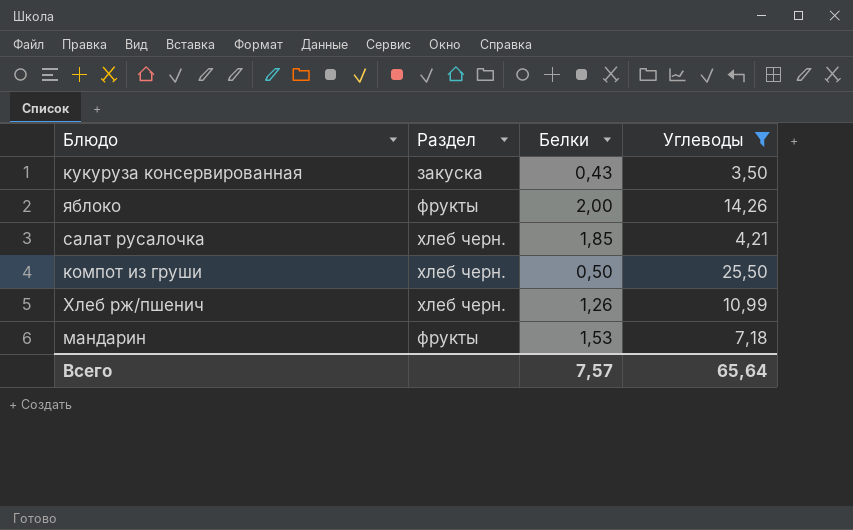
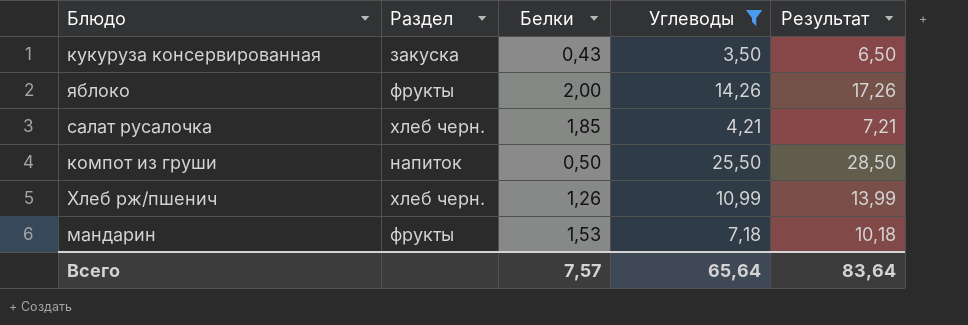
column Результат | formula: none -> [Углеводы] + 3
компот из груши | Раздел: хлеб черн. -> напиток

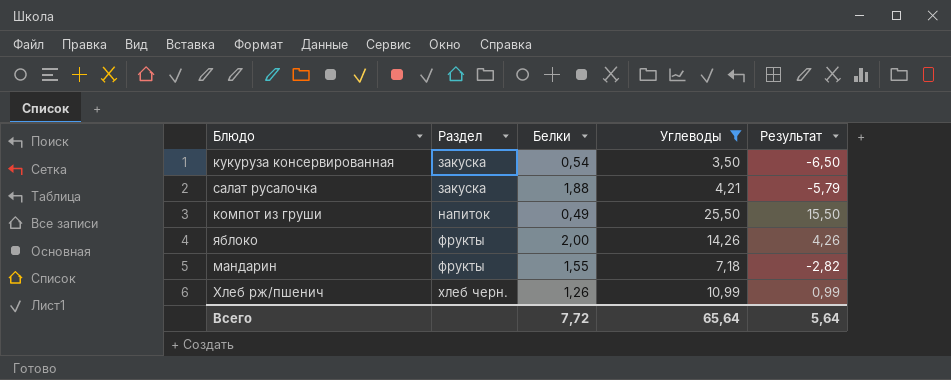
row order: none -> Раздел ascending
column Результат | formula: [Углеводы] + 3 -> [Углеводы] - 10
кукуруза консервированная | Белки: 0,43 -> 0,54
салат русалочка | Раздел: хлеб черн. -> закуска
салат русалочка | Белки: 1,85 -> 1,88
компот из груши | Белки: 0,50 -> 0,49
мандарин | Белки: 1,53 -> 1,55
Всего | Белки: 7,57 -> 7,72
Всего | Результат: 83,64 -> 5,64

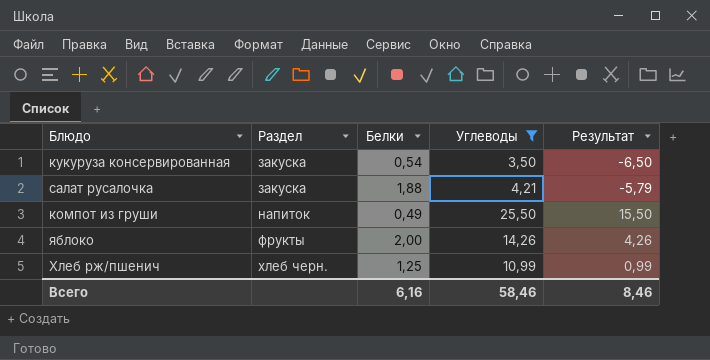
row мандарин: фрукты | 1,55 | 7,18 | -2,82 -> none
Хлеб рж/пшенич | Белки: 1,26 -> 1,25
Всего | Белки: 7,72 -> 6,16
Всего | Углеводы: 65,64 -> 58,46
Всего | Результат: 5,64 -> 8,46

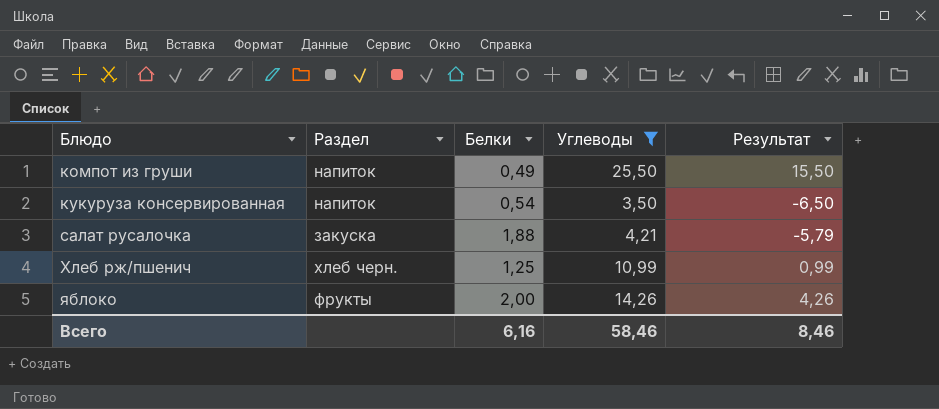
row order: Раздел ascending -> Блюдо ascending
кукуруза консервированная | Раздел: закуска -> напиток

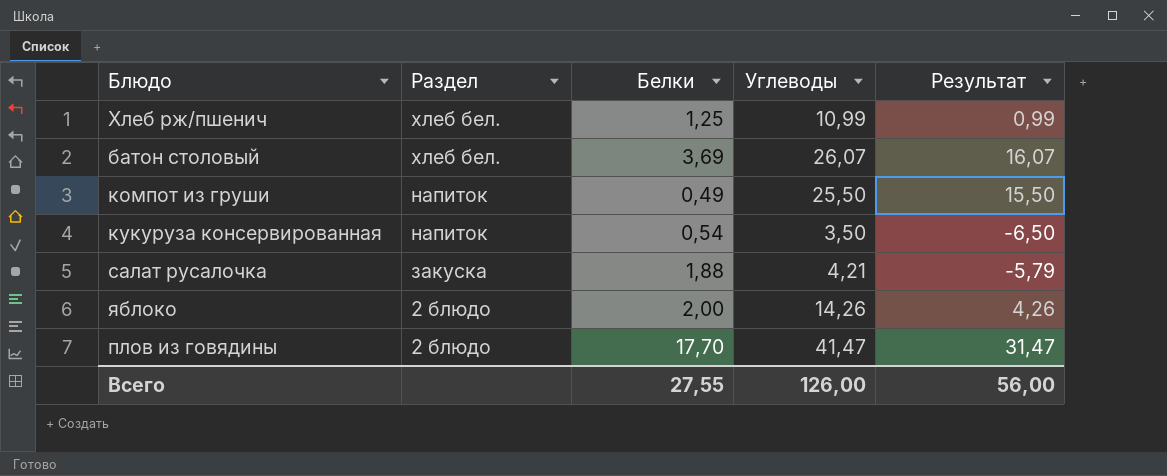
filter: Углеводы <= 25,50 -> none
row order: Блюдо ascending -> Раздел descending
Хлеб рж/пшенич | Раздел: хлеб черн. -> хлеб бел.
яблоко | Раздел: фрукты -> 2 блюдо
Всего | Белки: 6,16 -> 27,55
Всего | Углеводы: 58,46 -> 126,00
Всего | Результат: 8,46 -> 56,00

